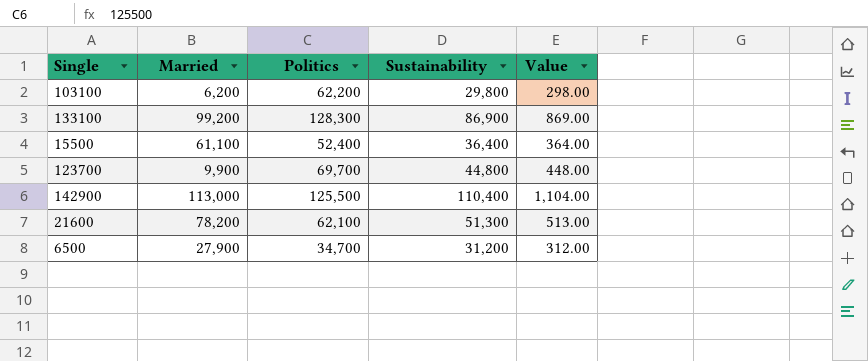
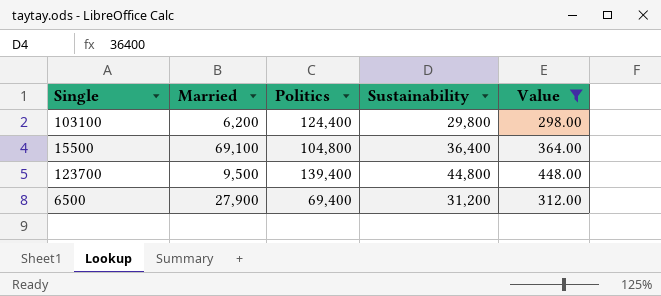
filter: none -> Value <= 448.00
103100 | Politics: 62,200 -> 124,400
15500 | Married: 61,100 -> 69,100
15500 | Politics: 52,400 -> 104,800
123700 | Married: 9,900 -> 9,500
123700 | Politics: 69,700 -> 139,400
6500 | Politics: 34,700 -> 69,400

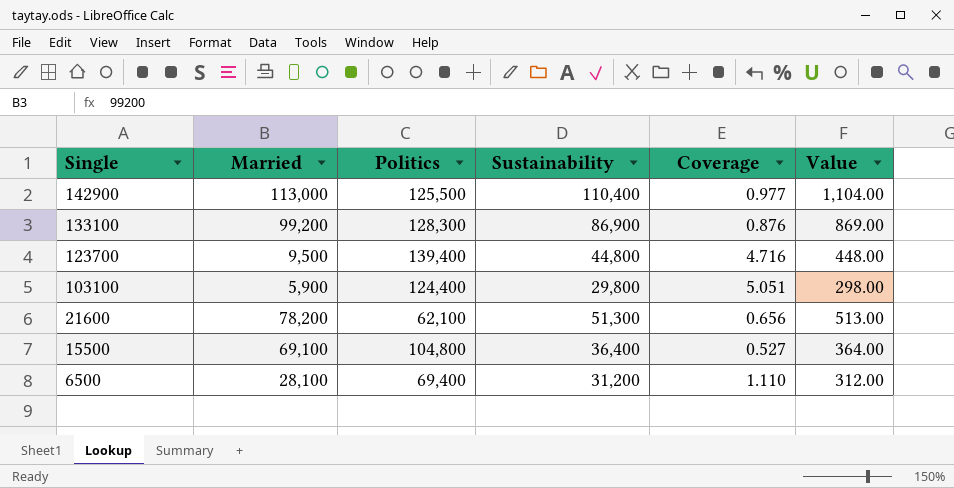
filter: Value <= 448.00 -> none
row order: none -> Single descending
column Coverage | formula: none -> [Sustainability] / [Married]
103100 | Married: 6,200 -> 5,900
6500 | Married: 27,900 -> 28,100

